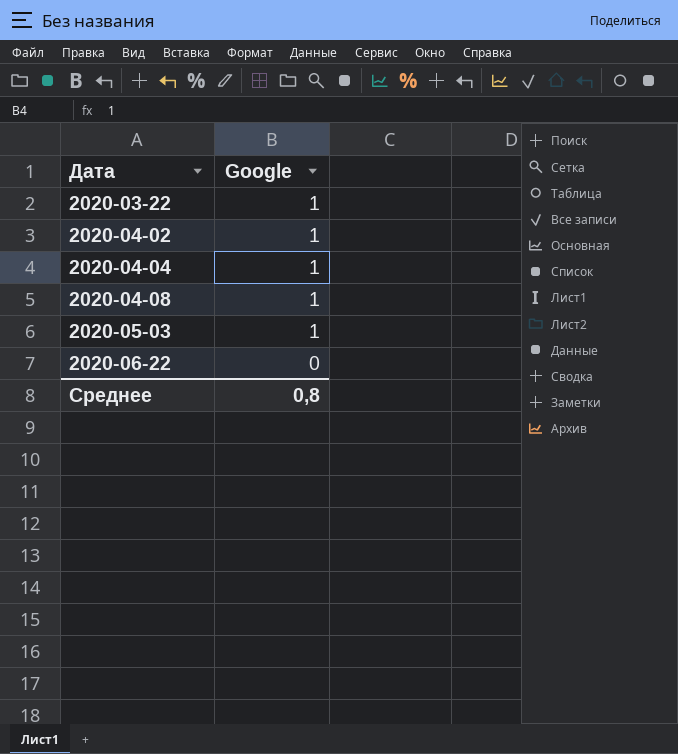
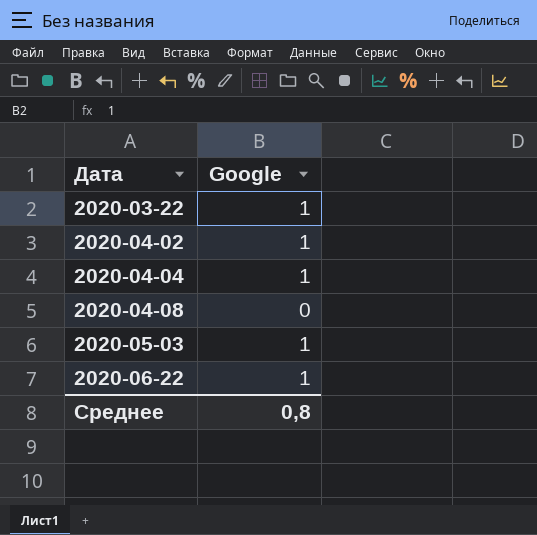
2020-04-08 | Google: 1 -> 0
2020-06-22 | Google: 0 -> 1

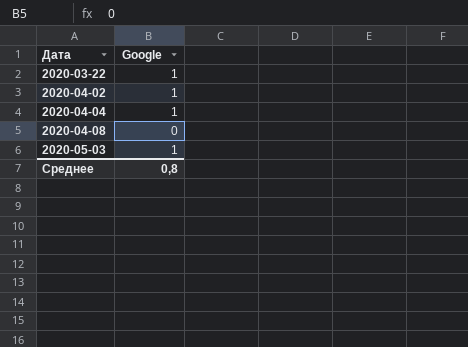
row 2020-06-22: 1 -> none

